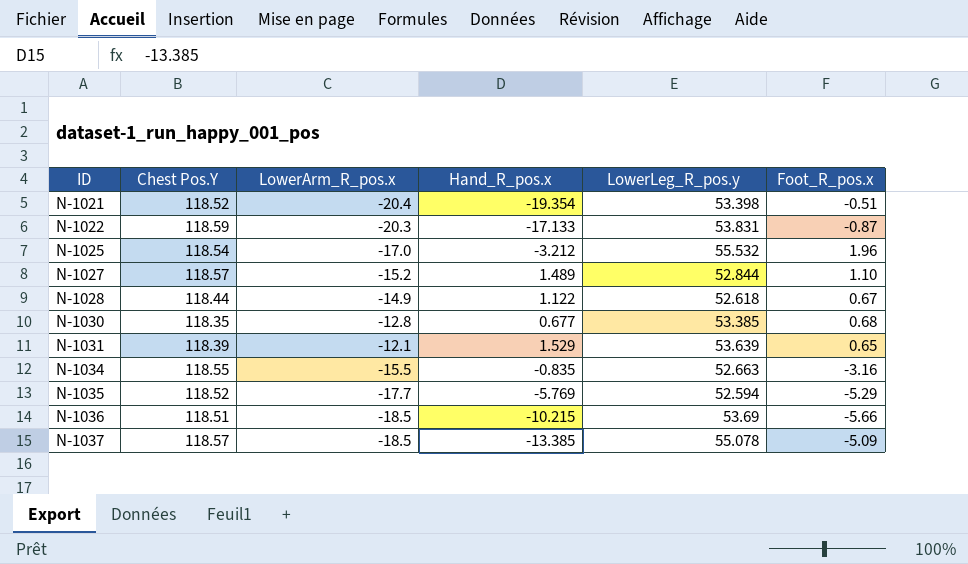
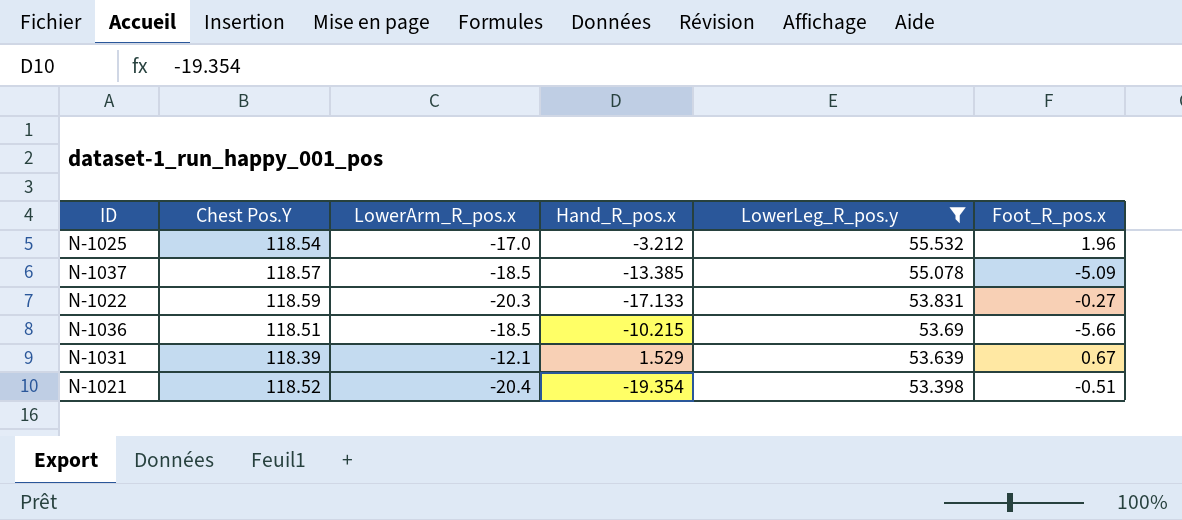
filter: none -> LowerLeg_R_pos.y >= 53.398
row order: ID ascending -> LowerLeg_R_pos.y descending
N-1022 | Foot_R_pos.x: -0.87 -> -0.27
N-1031 | Foot_R_pos.x: 0.65 -> 0.67

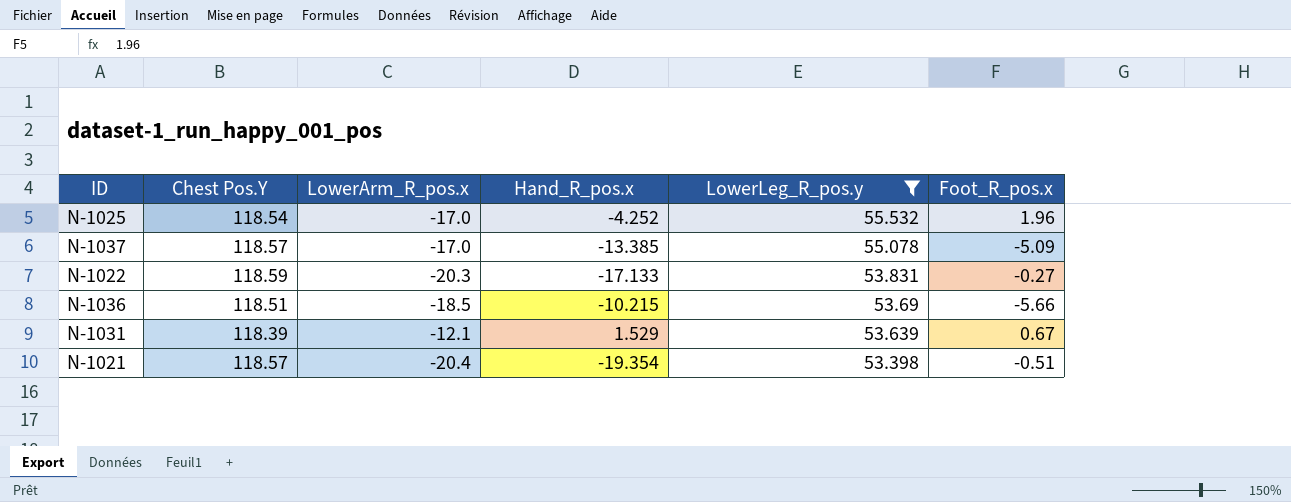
N-1025 | Hand_R_pos.x: -3.212 -> -4.252
N-1037 | LowerArm_R_pos.x: -18.5 -> -17.0
N-1021 | Chest Pos.Y: 118.52 -> 118.57

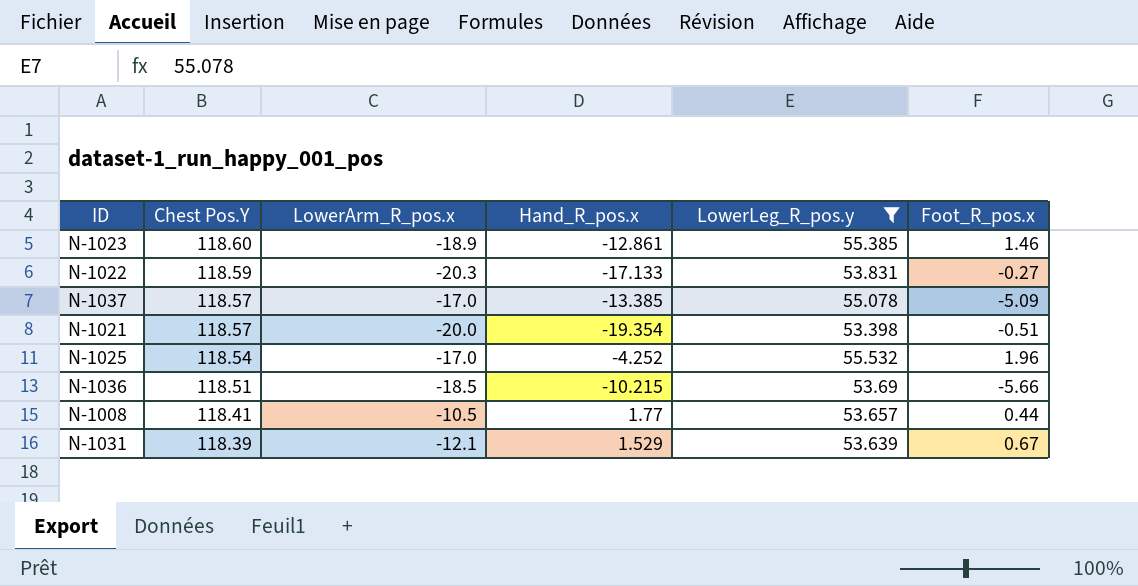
row order: LowerLeg_R_pos.y descending -> Chest Pos.Y descending
row N-1023: none -> 118.60 | -18.9 | -12.861 | 55.385 | 1.46
N-1021 | LowerArm_R_pos.x: -20.4 -> -20.0
row N-1008: none -> 118.41 | -10.5 | 1.77 | 53.657 | 0.44

